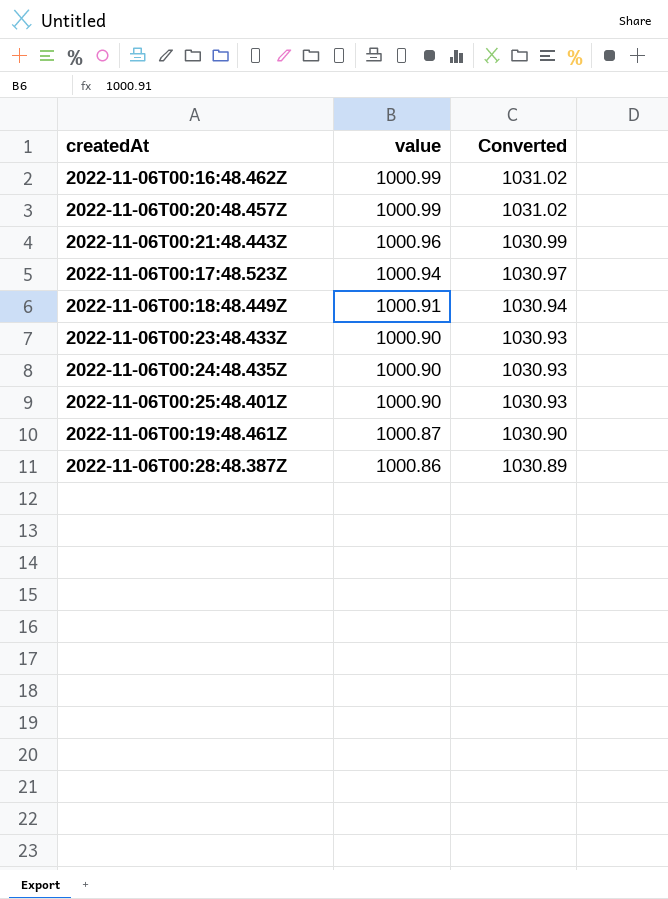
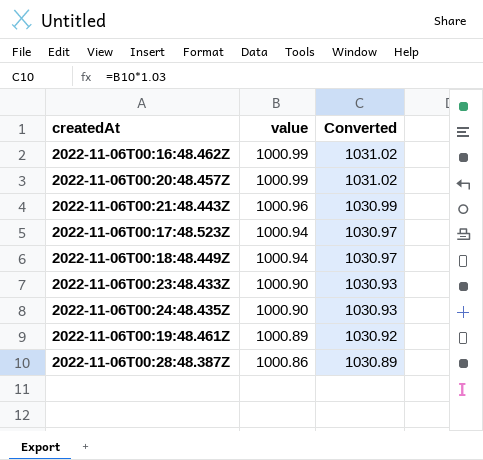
row 2022-11-06T00:25:48.401Z: 1000.90 | 1030.93 -> none
2022-11-06T00:18:48.449Z | value: 1000.91 -> 1000.94
2022-11-06T00:18:48.449Z | Converted: 1030.94 -> 1030.97
2022-11-06T00:19:48.461Z | value: 1000.87 -> 1000.89
2022-11-06T00:19:48.461Z | Converted: 1030.90 -> 1030.92

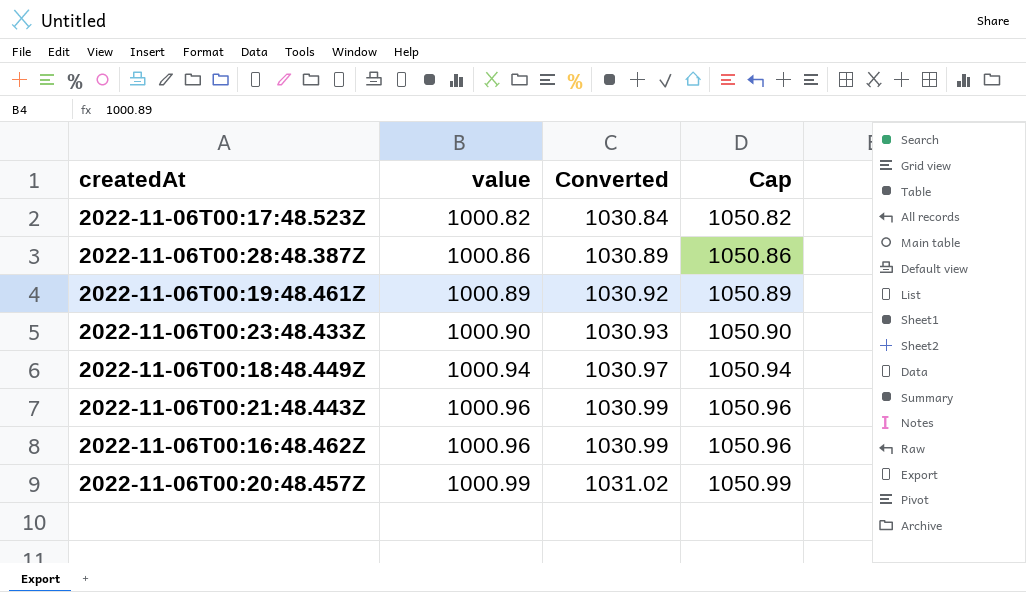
row order: value descending -> value ascending
column Cap | formula: none -> [value] + 50
row 2022-11-06T00:24:48.435Z: 1000.90 | 1030.93 -> none
2022-11-06T00:17:48.523Z | value: 1000.94 -> 1000.82
2022-11-06T00:17:48.523Z | Converted: 1030.97 -> 1030.84
2022-11-06T00:16:48.462Z | value: 1000.99 -> 1000.96
2022-11-06T00:16:48.462Z | Converted: 1031.02 -> 1030.99

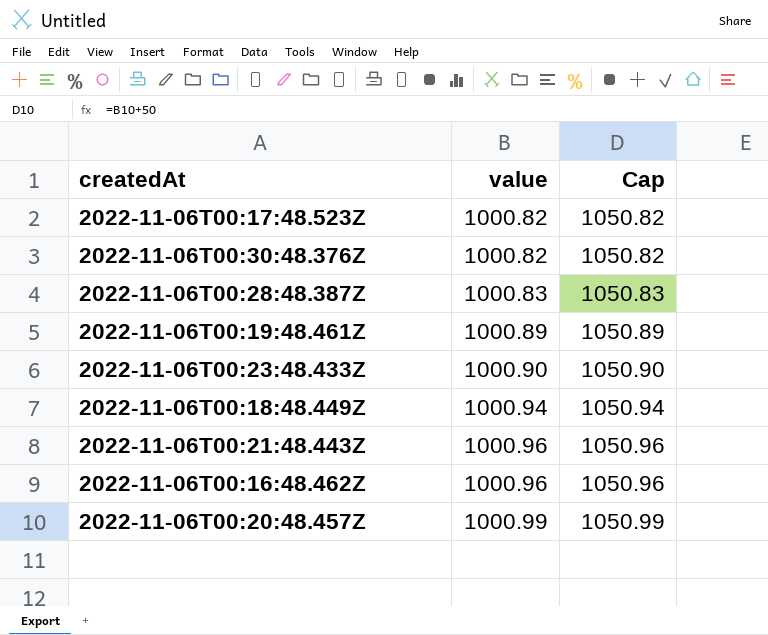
column Converted | formula: [value] * 1.03 -> none
row 2022-11-06T00:30:48.376Z: none -> 1000.82 | 1050.82
2022-11-06T00:28:48.387Z | value: 1000.86 -> 1000.83
2022-11-06T00:28:48.387Z | Cap: 1050.86 -> 1050.83

